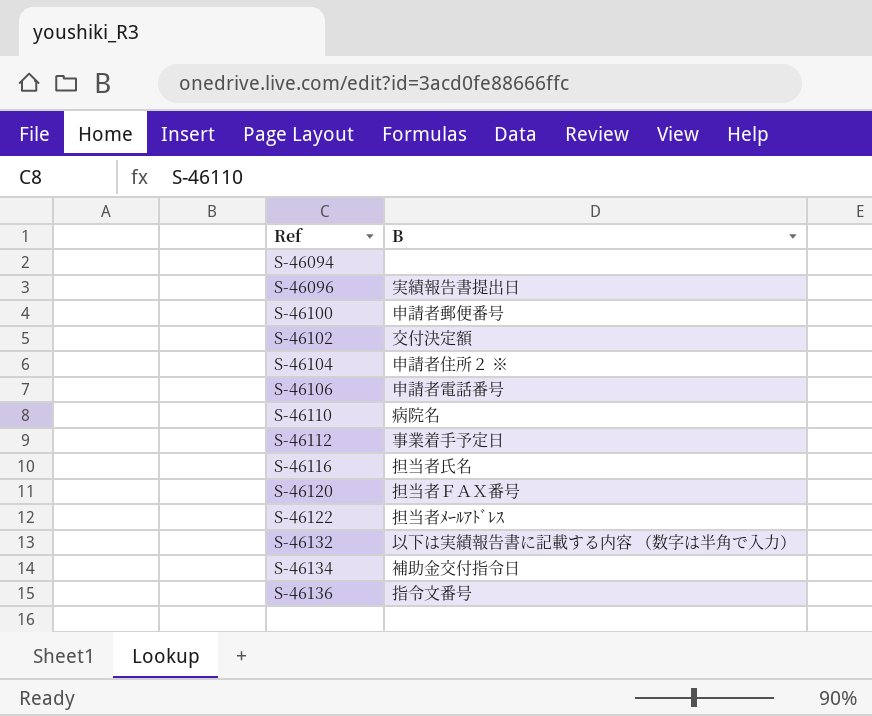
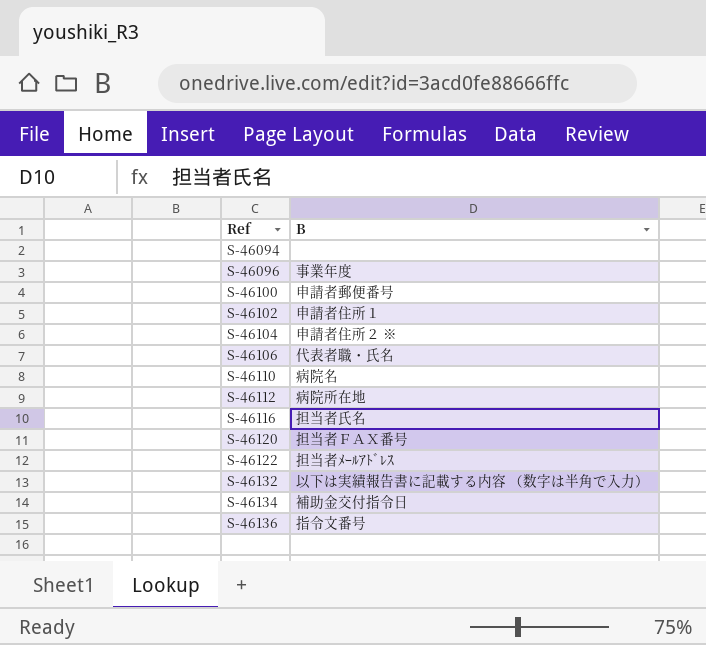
S-46096 | B: 実績報告書提出日 -> 事業年度
S-46102 | B: 交付決定額 -> 申請者住所１
S-46106 | B: 申請者電話番号 -> 代表者職・氏名
S-46112 | B: 事業着手予定日 -> 病院所在地

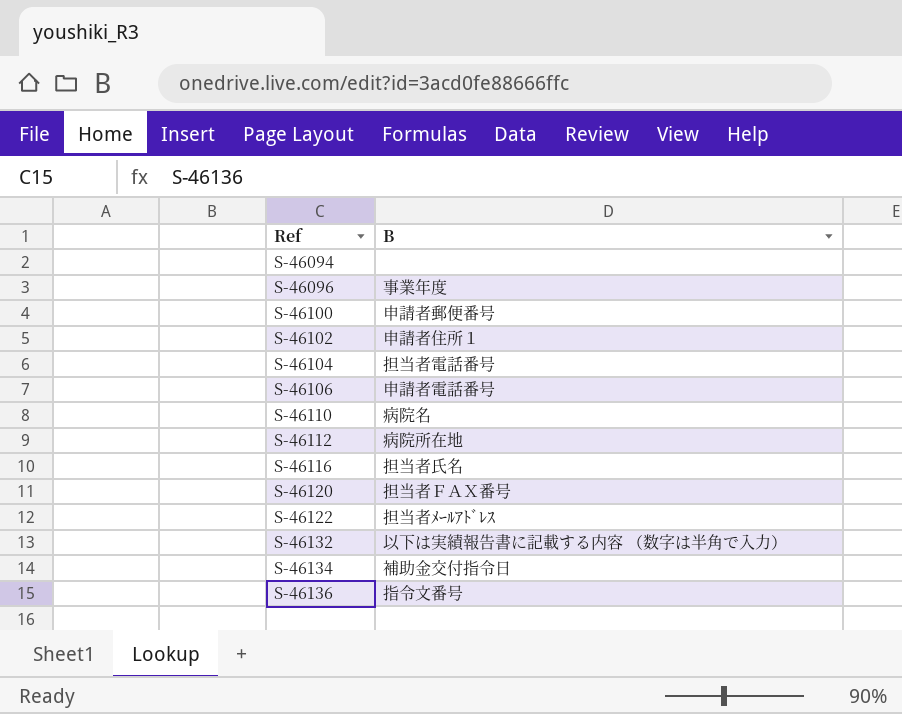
S-46104 | B: 申請者住所２ ※ -> 担当者電話番号
S-46106 | B: 代表者職・氏名 -> 申請者電話番号

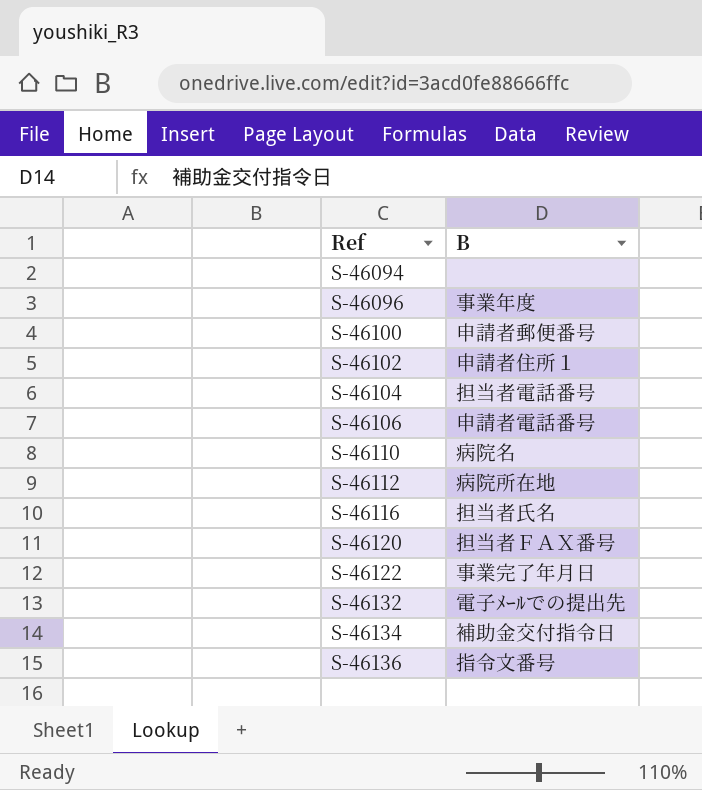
S-46122 | B: 担当者ﾒｰﾙｱﾄﾞﾚｽ -> 事業完了年月日
S-46132 | B: 以下は実績報告書に記載する内容 （数字は半角で入力） -> 電子ﾒｰﾙでの提出先

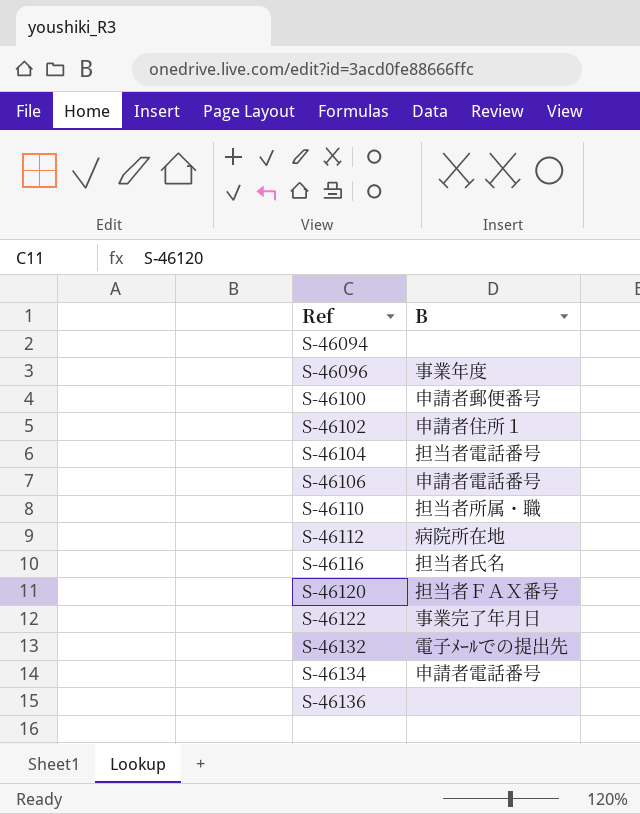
S-46110 | B: 病院名 -> 担当者所属・職
S-46134 | B: 補助金交付指令日 -> 申請者電話番号
S-46136 | B: 指令文番号 -> none

